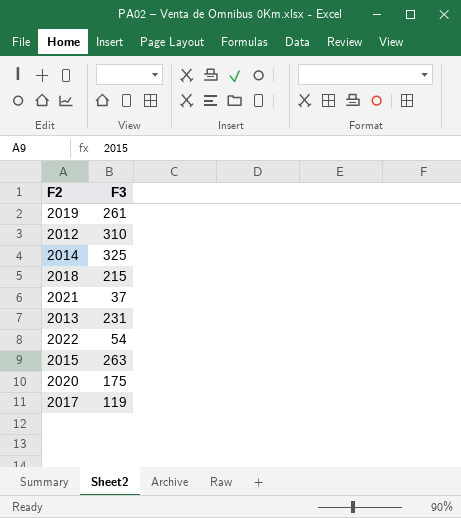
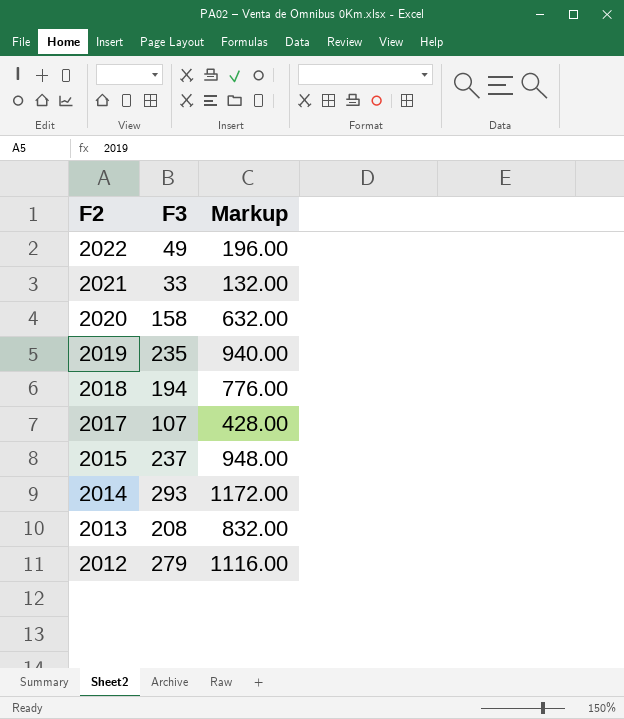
row order: none -> F2 descending
column Markup | formula: none -> [F3] * 4
2022 | F3: 54 -> 49
2021 | F3: 37 -> 33
2020 | F3: 175 -> 158
2019 | F3: 261 -> 235
2018 | F3: 215 -> 194
2017 | F3: 119 -> 107
2015 | F3: 263 -> 237
2014 | F3: 325 -> 293
2013 | F3: 231 -> 208
2012 | F3: 310 -> 279

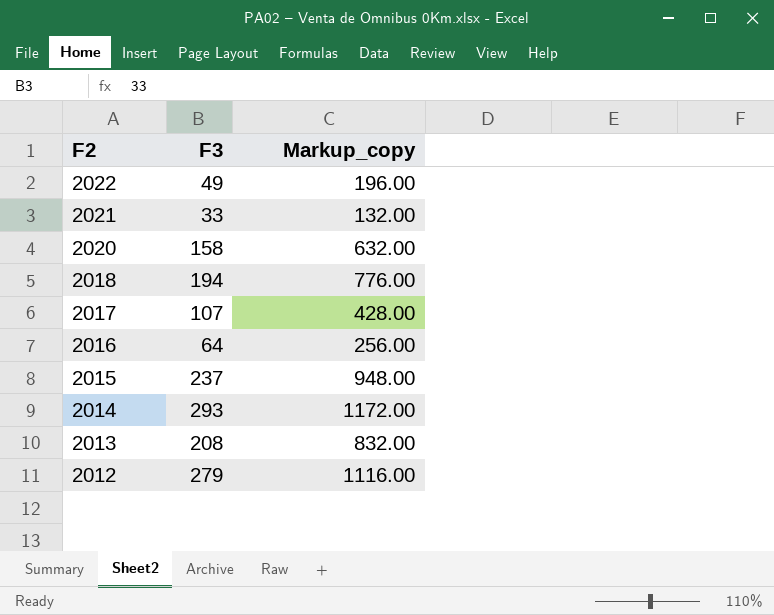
column name: Markup -> Markup_copy
row 2019: 235 | 940.00 -> none
row 2016: none -> 64 | 256.00

